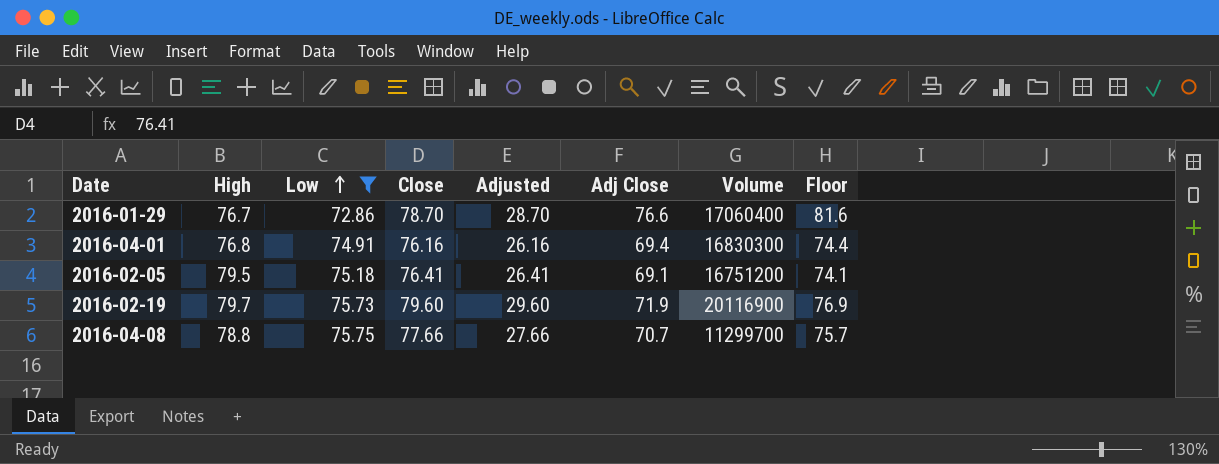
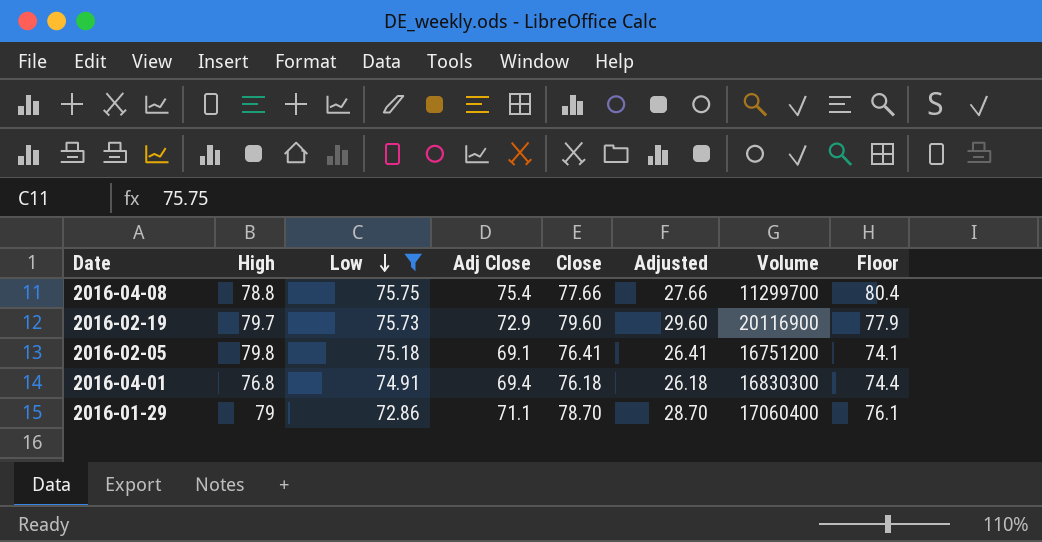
row order: Low ascending -> Low descending
column Adj Close | position: 6 -> 4
2016-04-08 | Adj Close: 70.7 -> 75.4
2016-04-08 | Floor: 75.7 -> 80.4
2016-02-19 | Adj Close: 71.9 -> 72.9
2016-02-19 | Floor: 76.9 -> 77.9
2016-02-05 | High: 79.5 -> 79.8
2016-04-01 | Close: 76.16 -> 76.18
2016-04-01 | Adjusted: 26.16 -> 26.18
2016-01-29 | High: 76.7 -> 79
2016-01-29 | Adj Close: 76.6 -> 71.1
2016-01-29 | Floor: 81.6 -> 76.1

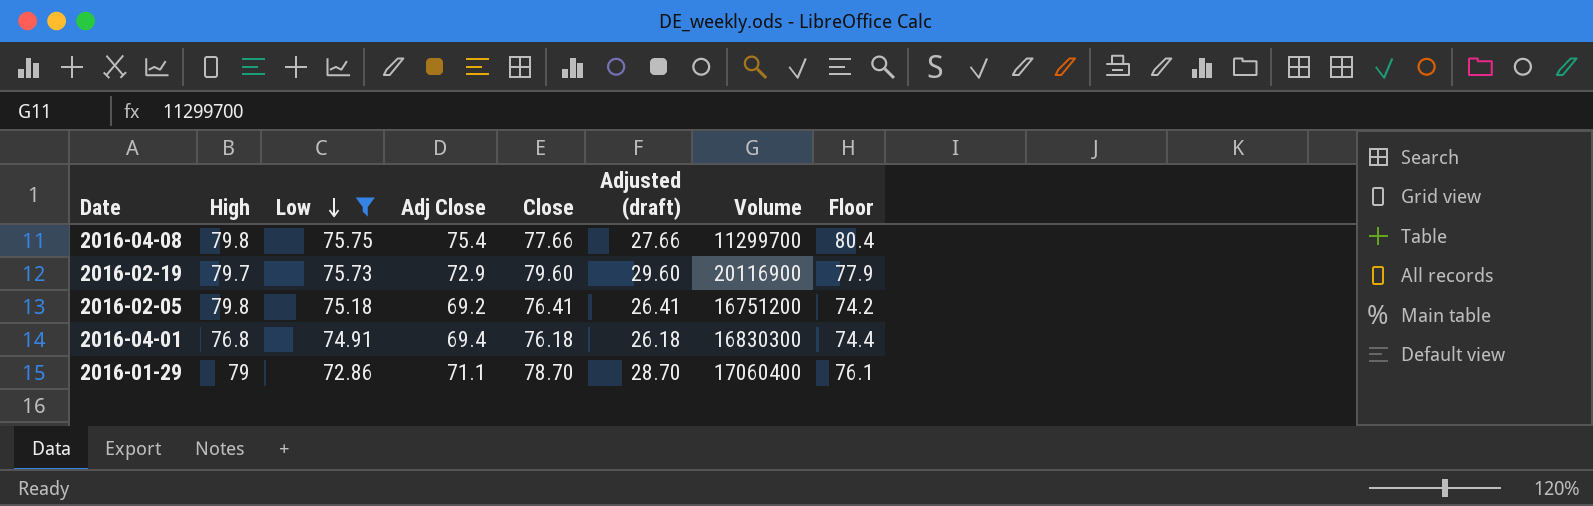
column name: Adjusted -> Adjusted (draft)
2016-04-08 | High: 78.8 -> 79.8
2016-02-05 | Adj Close: 69.1 -> 69.2
2016-02-05 | Floor: 74.1 -> 74.2

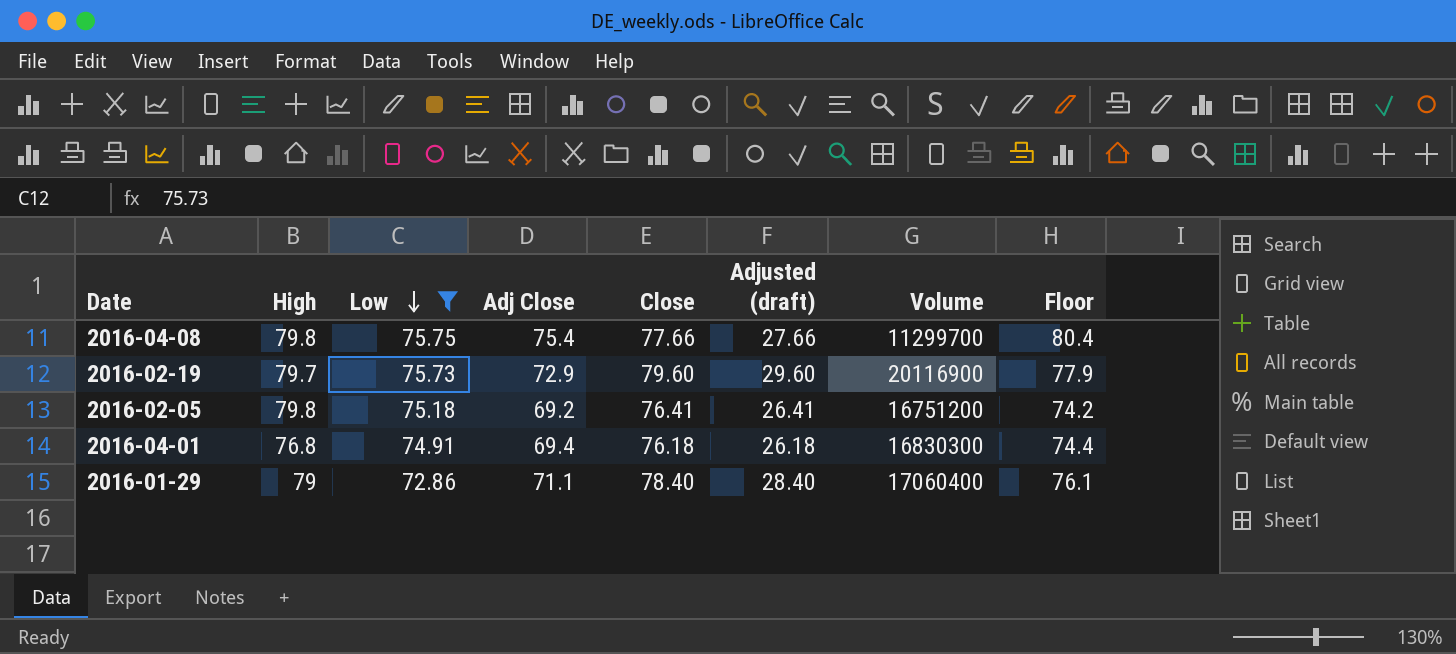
2016-01-29 | Close: 78.70 -> 78.40
2016-01-29 | Adjusted (draft): 28.70 -> 28.40

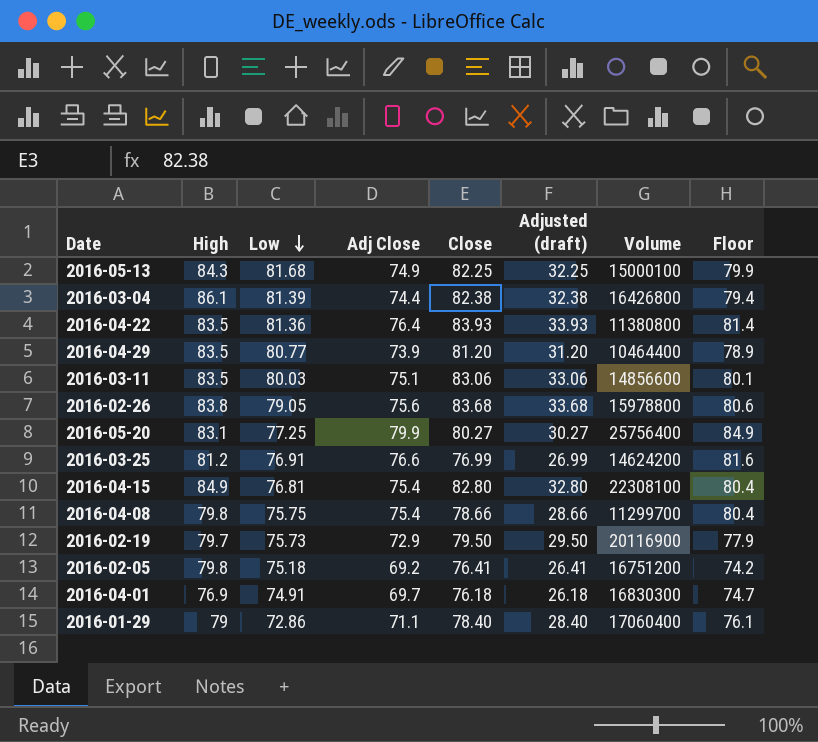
filter: Low <= 75.75 -> none
2016-04-08 | Close: 77.66 -> 78.66
2016-04-08 | Adjusted (draft): 27.66 -> 28.66
2016-02-19 | Close: 79.60 -> 79.50
2016-02-19 | Adjusted (draft): 29.60 -> 29.50
2016-04-01 | High: 76.8 -> 76.9
2016-04-01 | Adj Close: 69.4 -> 69.7
2016-04-01 | Floor: 74.4 -> 74.7

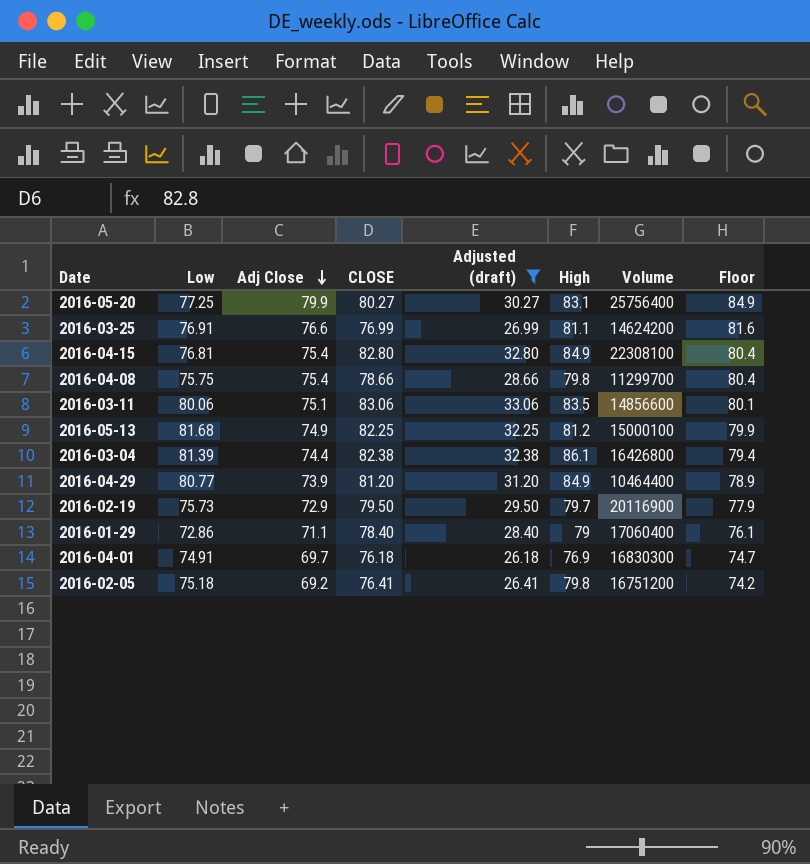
filter: none -> Adjusted (draft) <= 33.06
row order: Low descending -> Adj Close descending
column name: Close -> CLOSE
column High | position: 2 -> 6
2016-03-25 | High: 81.2 -> 81.1
2016-03-11 | Low: 80.03 -> 80.06
2016-05-13 | High: 84.3 -> 81.2
2016-04-29 | High: 83.5 -> 84.9

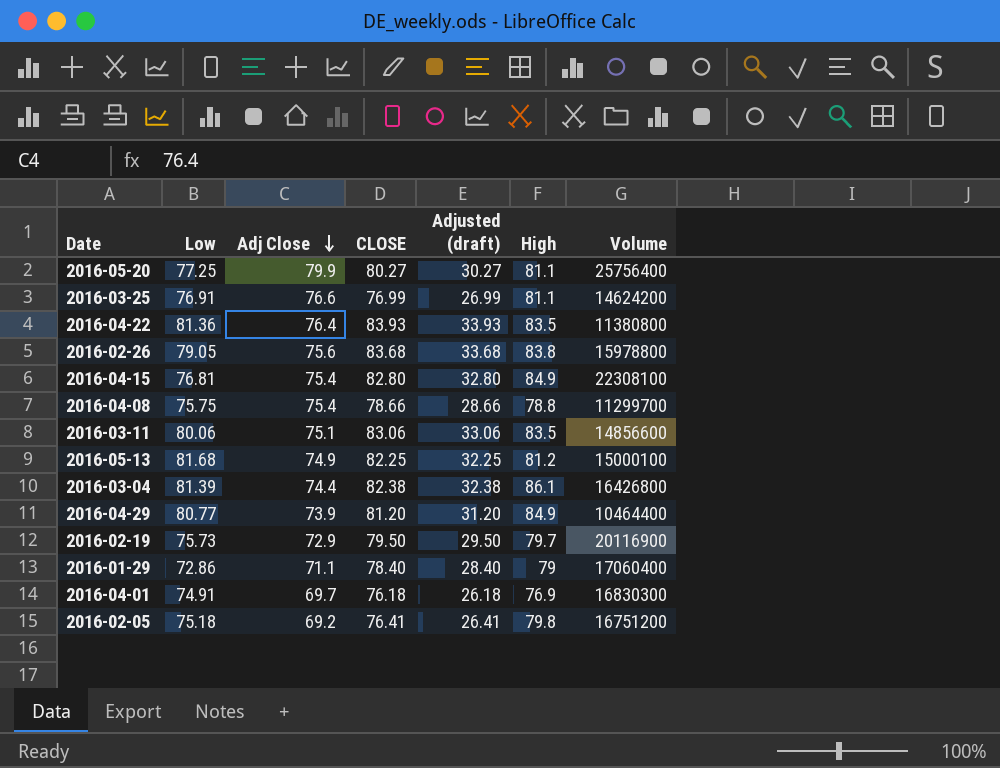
filter: Adjusted (draft) <= 33.06 -> none
column Floor | formula: [Adj Close] + 5 -> none
2016-05-20 | High: 83.1 -> 81.1
2016-04-08 | High: 79.8 -> 78.8

